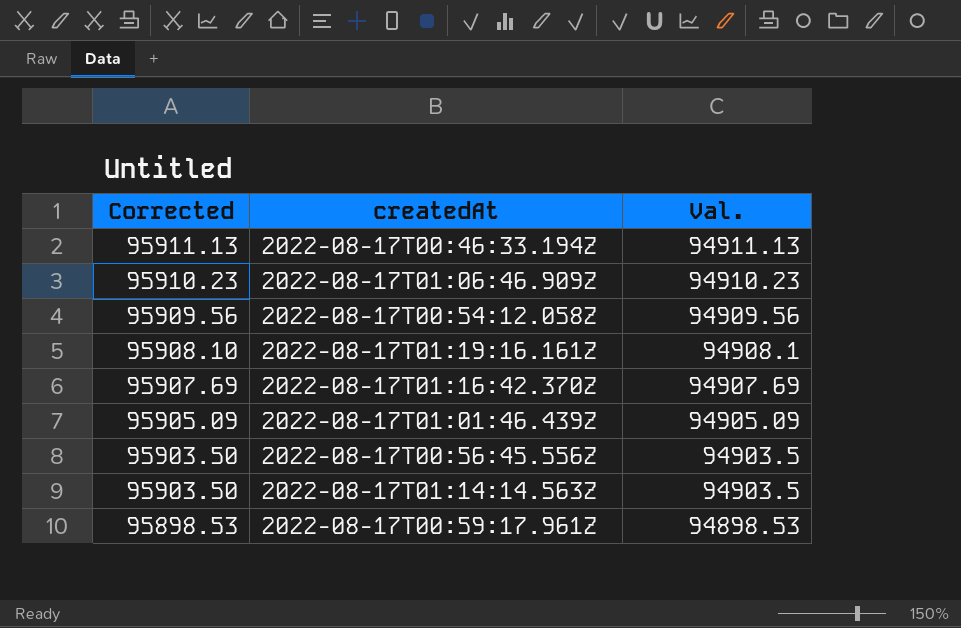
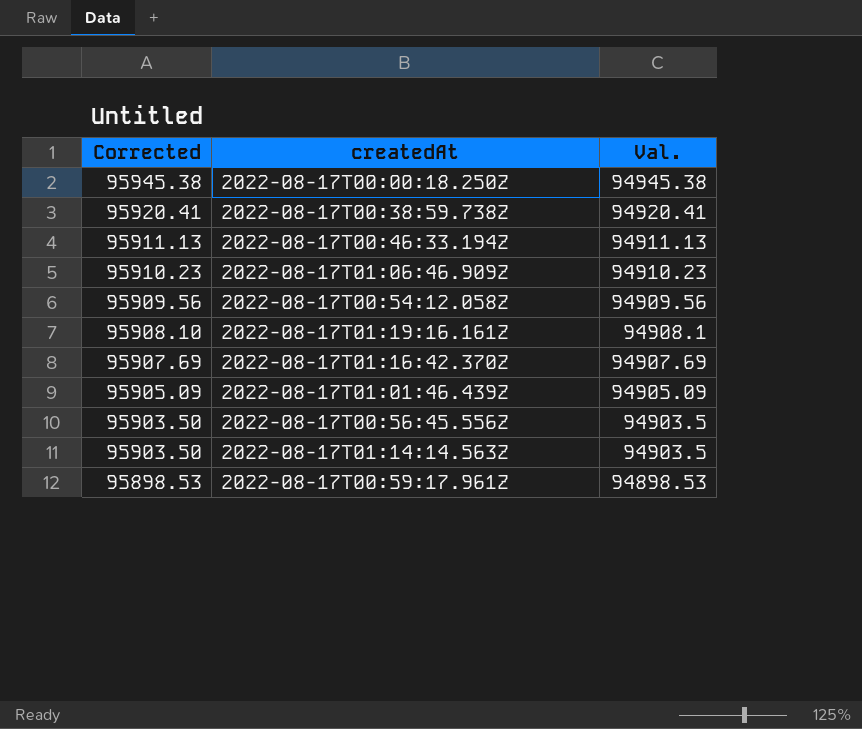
row 2022-08-17T00:00:18.250Z: none -> 95945.38 | 94945.38
row 2022-08-17T00:38:59.738Z: none -> 95920.41 | 94920.41

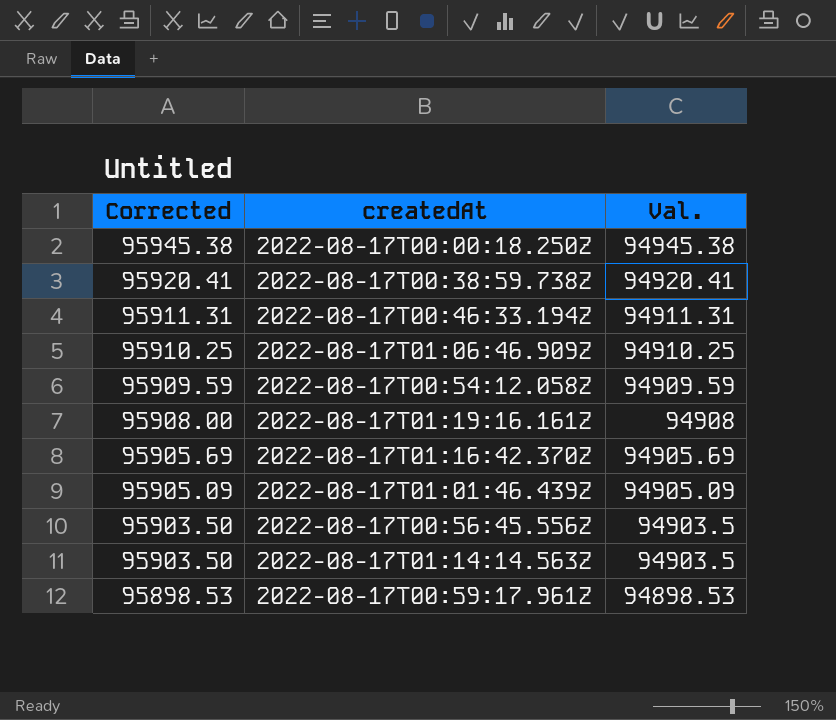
2022-08-17T00:46:33.194Z | Corrected: 95911.13 -> 95911.31
2022-08-17T00:46:33.194Z | Val.: 94911.13 -> 94911.31
2022-08-17T01:06:46.909Z | Corrected: 95910.23 -> 95910.25
2022-08-17T01:06:46.909Z | Val.: 94910.23 -> 94910.25
2022-08-17T00:54:12.058Z | Corrected: 95909.56 -> 95909.59
2022-08-17T00:54:12.058Z | Val.: 94909.56 -> 94909.59
2022-08-17T01:19:16.161Z | Corrected: 95908.10 -> 95908.00
2022-08-17T01:19:16.161Z | Val.: 94908.1 -> 94908
2022-08-17T01:16:42.370Z | Corrected: 95907.69 -> 95905.69
2022-08-17T01:16:42.370Z | Val.: 94907.69 -> 94905.69

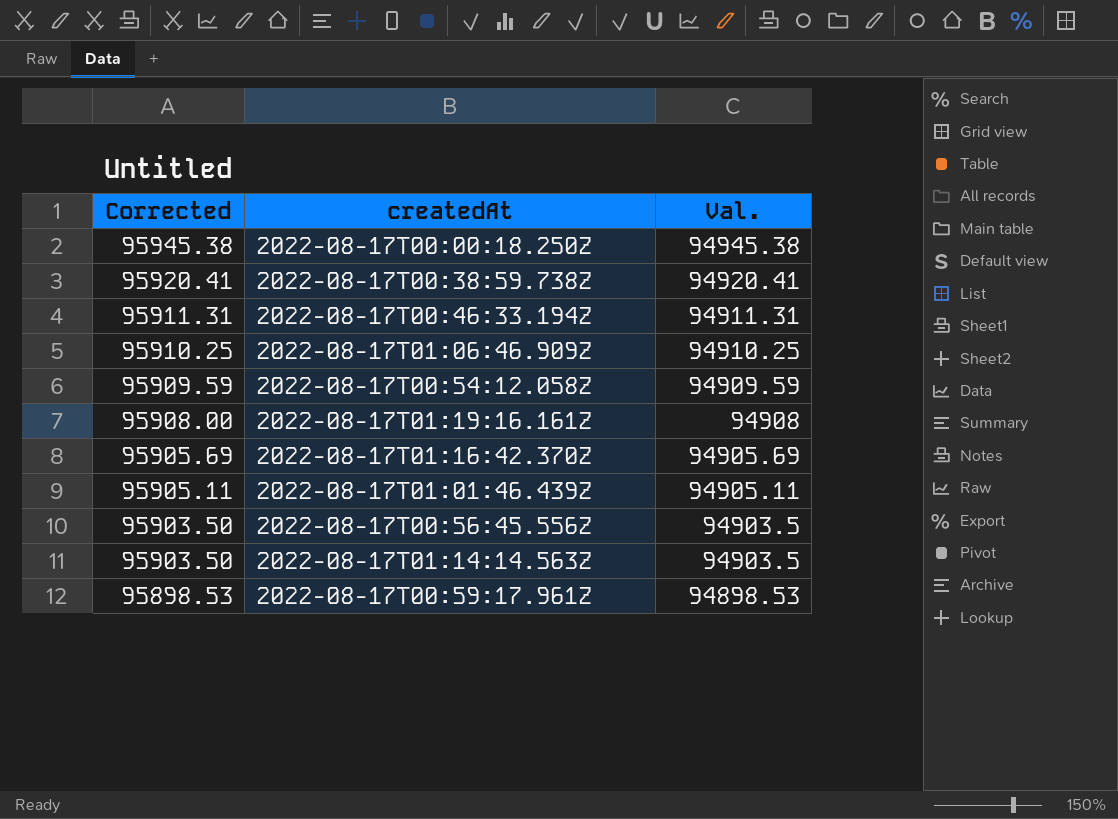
2022-08-17T01:01:46.439Z | Corrected: 95905.09 -> 95905.11
2022-08-17T01:01:46.439Z | Val.: 94905.09 -> 94905.11

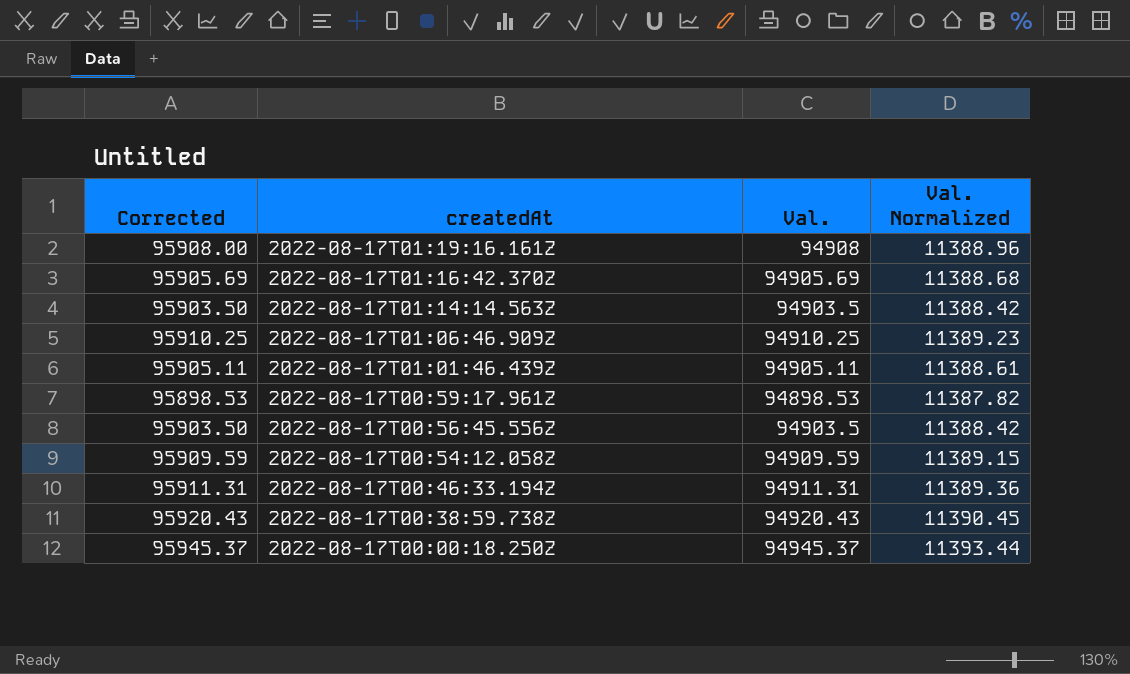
row order: Corrected descending -> createdAt descending
column Val. Normalized | formula: none -> [Val.] * 0.12
2022-08-17T00:38:59.738Z | Corrected: 95920.41 -> 95920.43
2022-08-17T00:38:59.738Z | Val.: 94920.41 -> 94920.43
2022-08-17T00:00:18.250Z | Corrected: 95945.38 -> 95945.37
2022-08-17T00:00:18.250Z | Val.: 94945.38 -> 94945.37

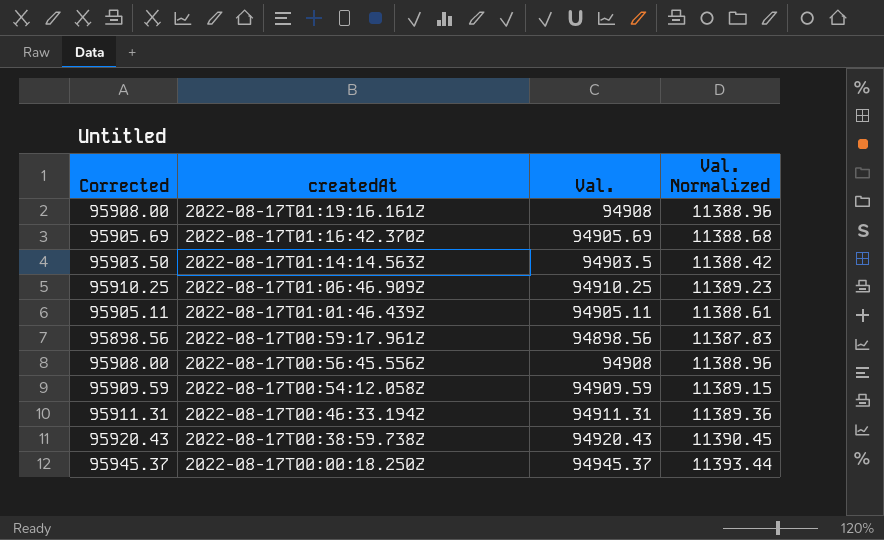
2022-08-17T00:59:17.961Z | Corrected: 95898.53 -> 95898.56
2022-08-17T00:59:17.961Z | Val.: 94898.53 -> 94898.56
2022-08-17T00:59:17.961Z | Val. Normalized: 11387.82 -> 11387.83
2022-08-17T00:56:45.556Z | Corrected: 95903.50 -> 95908.00
2022-08-17T00:56:45.556Z | Val.: 94903.5 -> 94908
2022-08-17T00:56:45.556Z | Val. Normalized: 11388.42 -> 11388.96

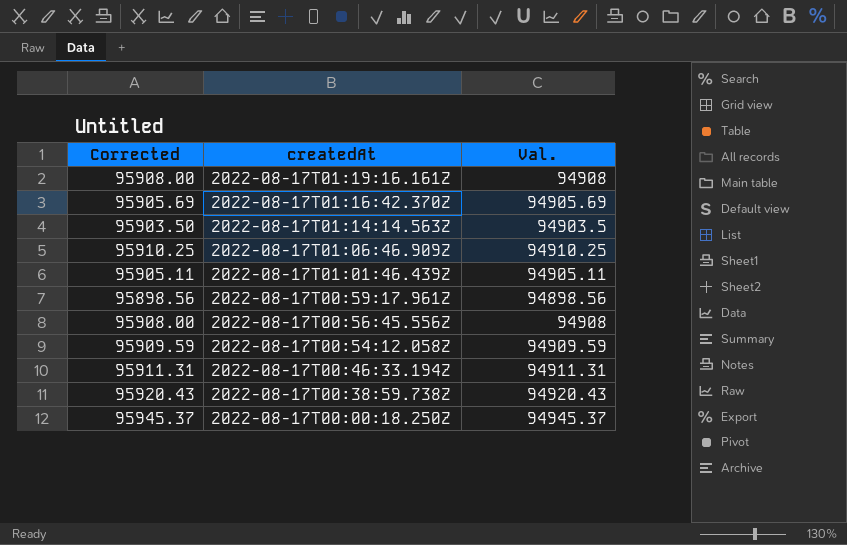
column Val. Normalized | formula: [Val.] * 0.12 -> none

